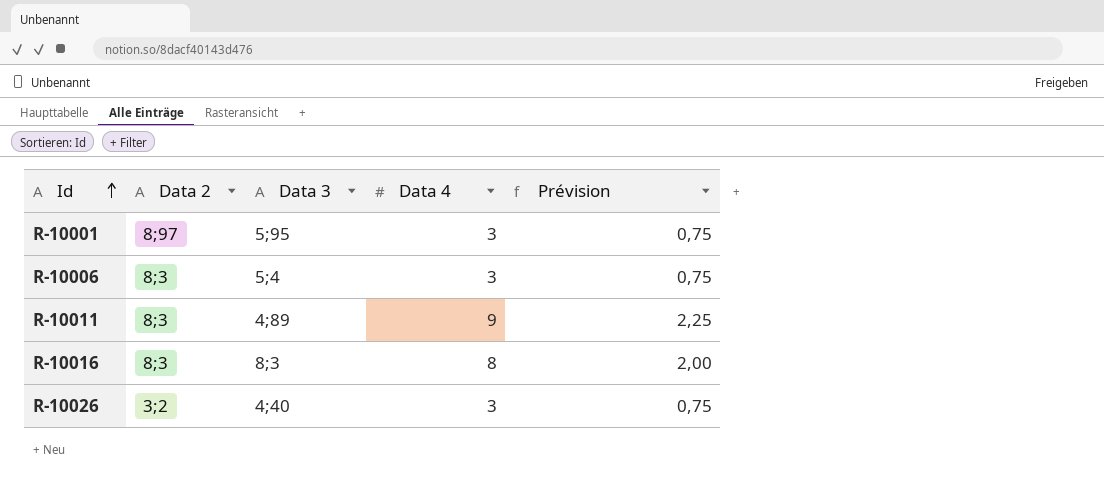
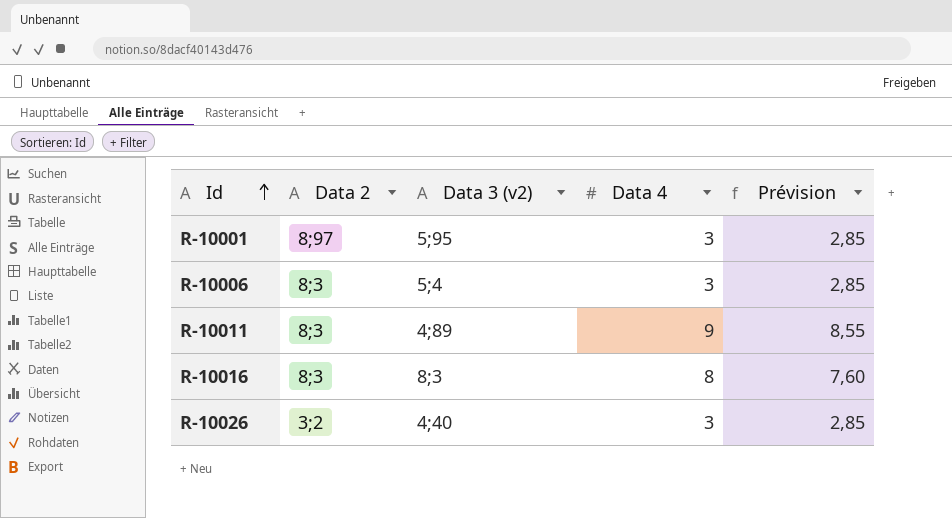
column name: Data 3 -> Data 3 (v2)
column Prévision | formula: [Data 4] * 0,25 -> [Data 4] * 0,95

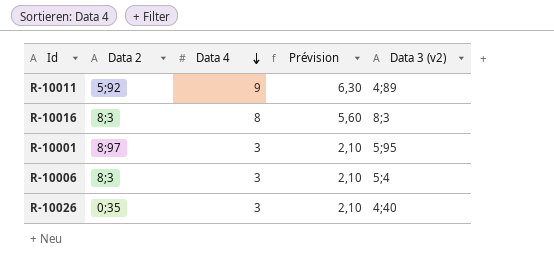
row order: Id ascending -> Data 4 descending
column Prévision | formula: [Data 4] * 0,95 -> [Data 4] * 0,7
column Data 3 (v2) | position: 3 -> 5
R-10011 | Data 2: 8;3 -> 5;92
R-10026 | Data 2: 3;2 -> 0;35

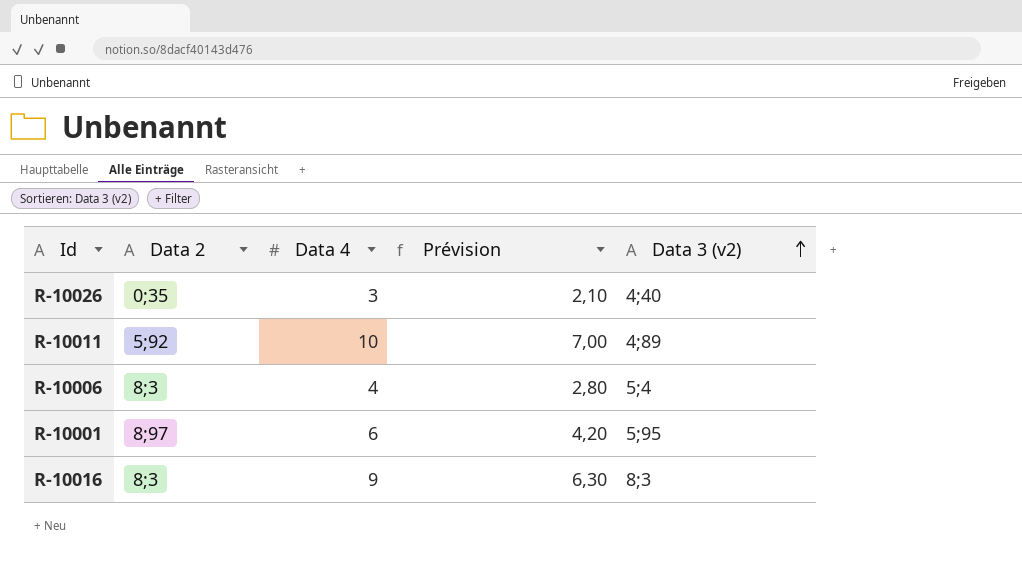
row order: Data 4 descending -> Data 3 (v2) ascending
R-10011 | Data 4: 9 -> 10
R-10011 | Prévision: 6,30 -> 7,00
R-10006 | Data 4: 3 -> 4
R-10006 | Prévision: 2,10 -> 2,80
R-10001 | Data 4: 3 -> 6
R-10001 | Prévision: 2,10 -> 4,20
R-10016 | Data 4: 8 -> 9
R-10016 | Prévision: 5,60 -> 6,30

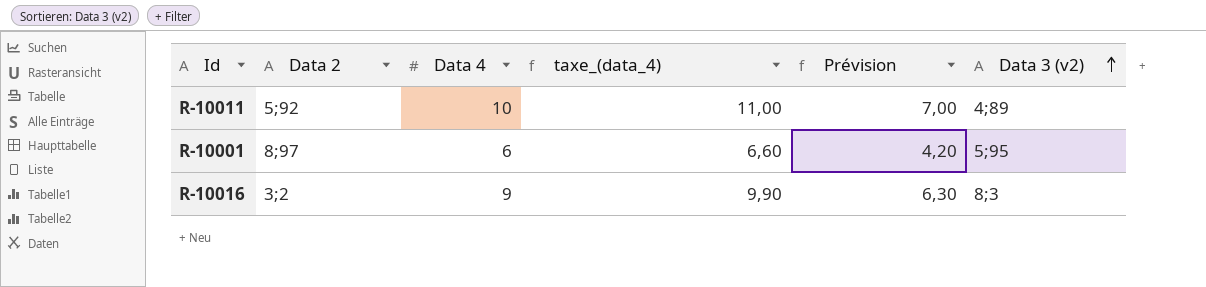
column taxe_(data_4) | formula: none -> [Data 4] * 1,1
row R-10026: 0;35 | 3 | 2,10 | 4;40 -> none
row R-10006: 8;3 | 4 | 2,80 | 5;4 -> none
R-10016 | Data 2: 8;3 -> 3;2

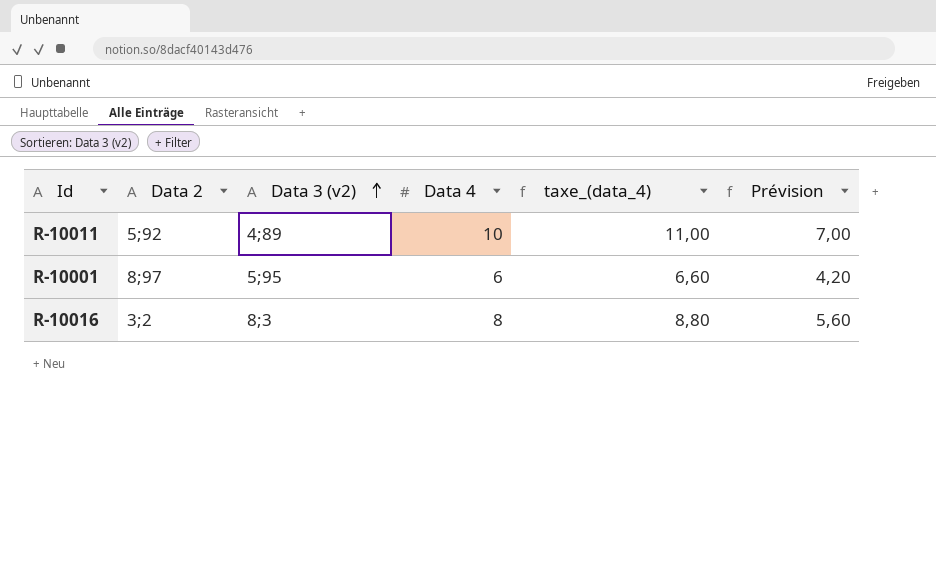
column Data 3 (v2) | position: 6 -> 3
R-10016 | Data 4: 9 -> 8
R-10016 | taxe_(data_4): 9,90 -> 8,80
R-10016 | Prévision: 6,30 -> 5,60

